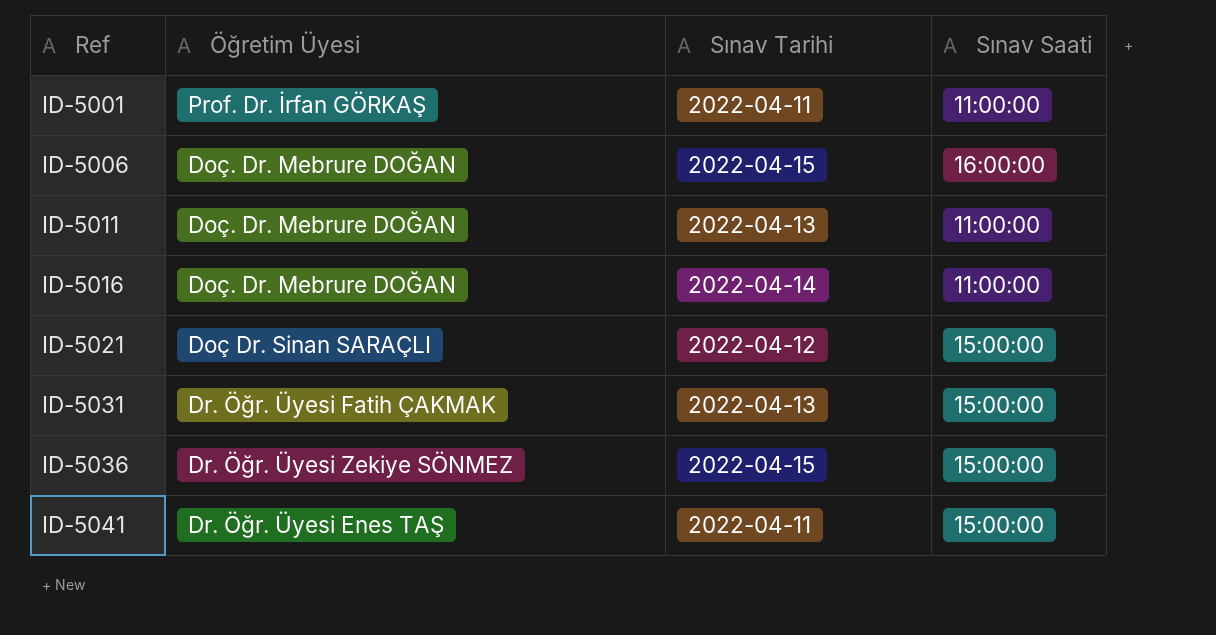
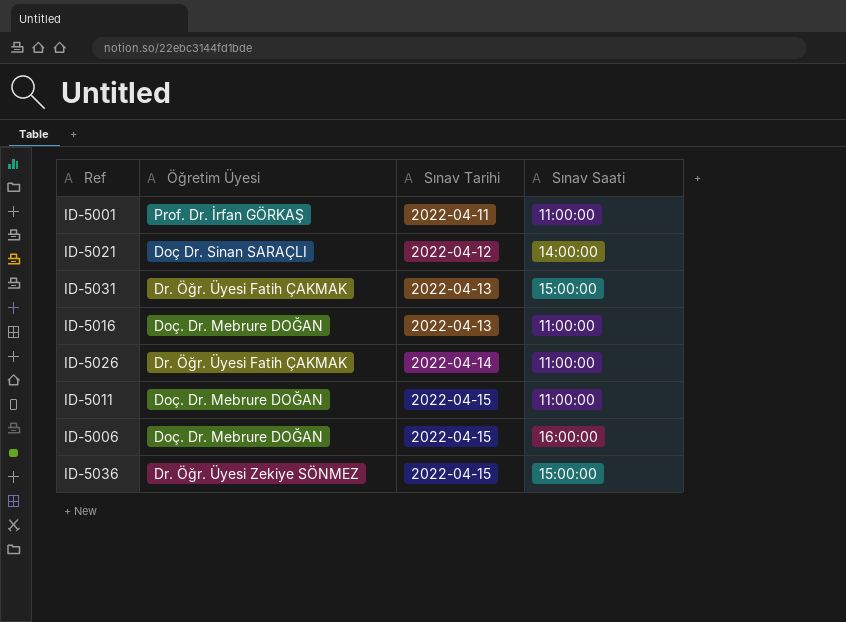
row order: Ref ascending -> Sınav Tarihi ascending
row ID-5041: Dr. Öğr. Üyesi Enes TAŞ | 2022-04-11 | 15:00:00 -> none
ID-5021 | Sınav Saati: 15:00:00 -> 14:00:00
ID-5016 | Sınav Tarihi: 2022-04-14 -> 2022-04-13
row ID-5026: none -> Dr. Öğr. Üyesi Fatih ÇAKMAK | 2022-04-14 | 11:00:00
ID-5011 | Sınav Tarihi: 2022-04-13 -> 2022-04-15

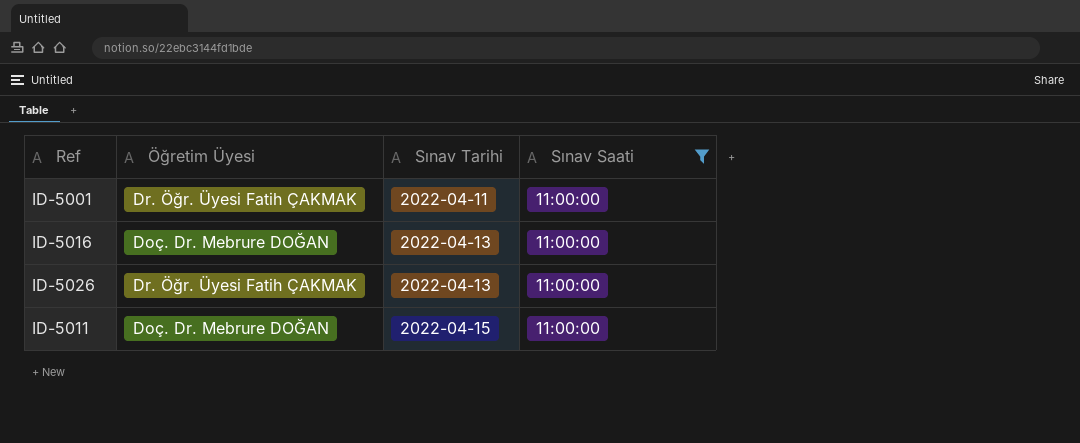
filter: none -> Sınav Saati = 11:00:00
ID-5001 | Öğretim Üyesi: Prof. Dr. İrfan GÖRKAŞ -> Dr. Öğr. Üyesi Fatih ÇAKMAK
ID-5026 | Sınav Tarihi: 2022-04-14 -> 2022-04-13

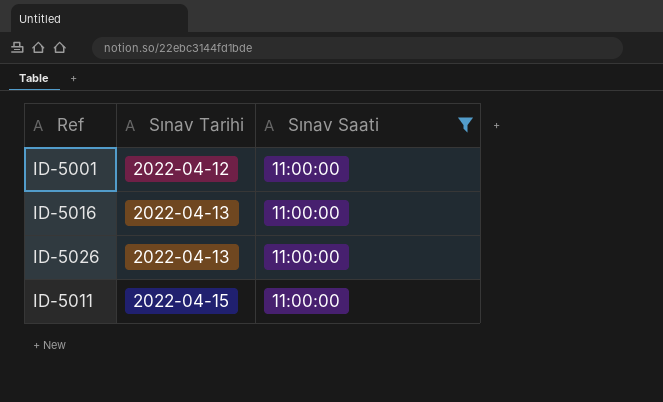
column Öğretim Üyesi | position: 2 -> none
ID-5001 | Sınav Tarihi: 2022-04-11 -> 2022-04-12

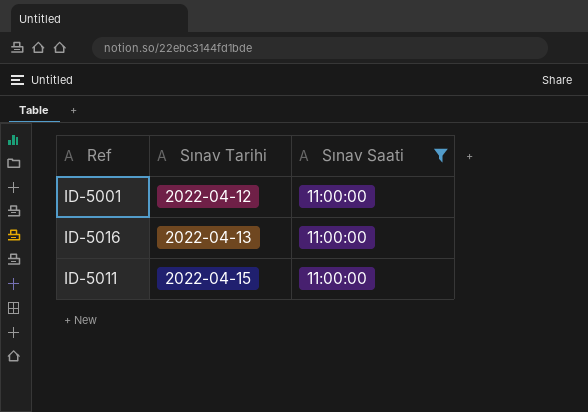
row ID-5026: 2022-04-13 | 11:00:00 -> none

